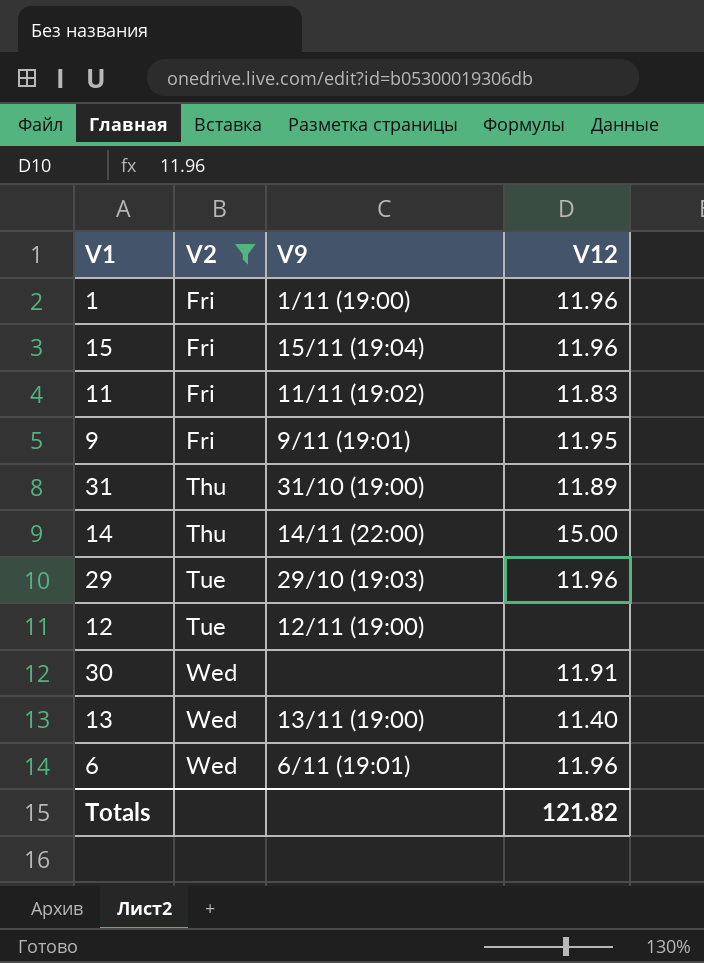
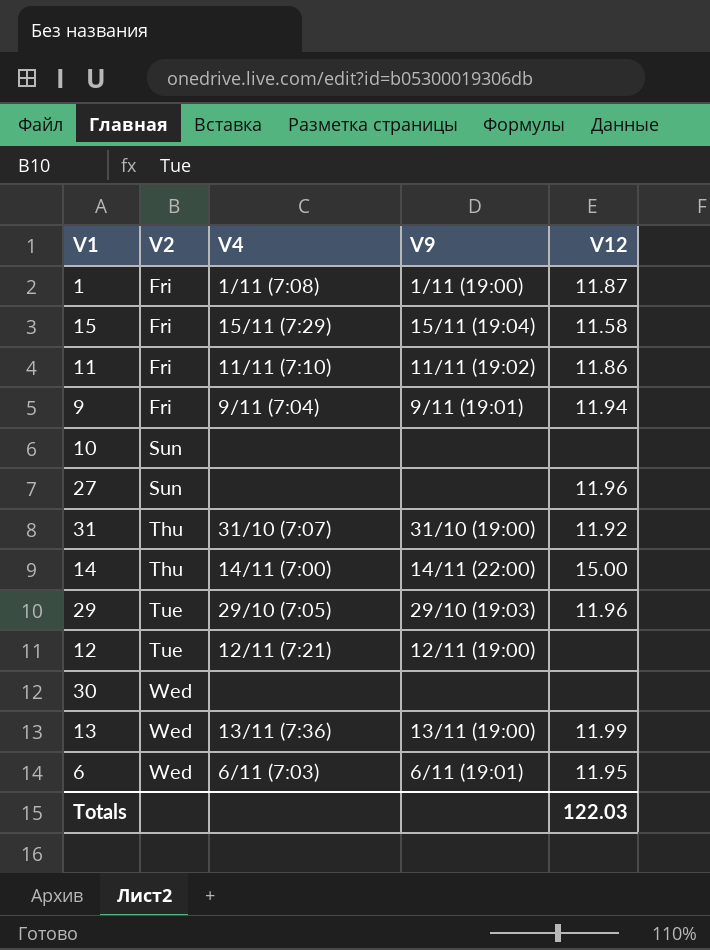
filter: V2 != Sun -> none
column V4 | position: none -> 3
1 | V12: 11.96 -> 11.87
15 | V12: 11.96 -> 11.58
11 | V12: 11.83 -> 11.86
9 | V12: 11.95 -> 11.94
31 | V12: 11.89 -> 11.92
30 | V12: 11.91 -> none
13 | V12: 11.40 -> 11.99
6 | V12: 11.96 -> 11.95
Totals | V12: 121.82 -> 122.03

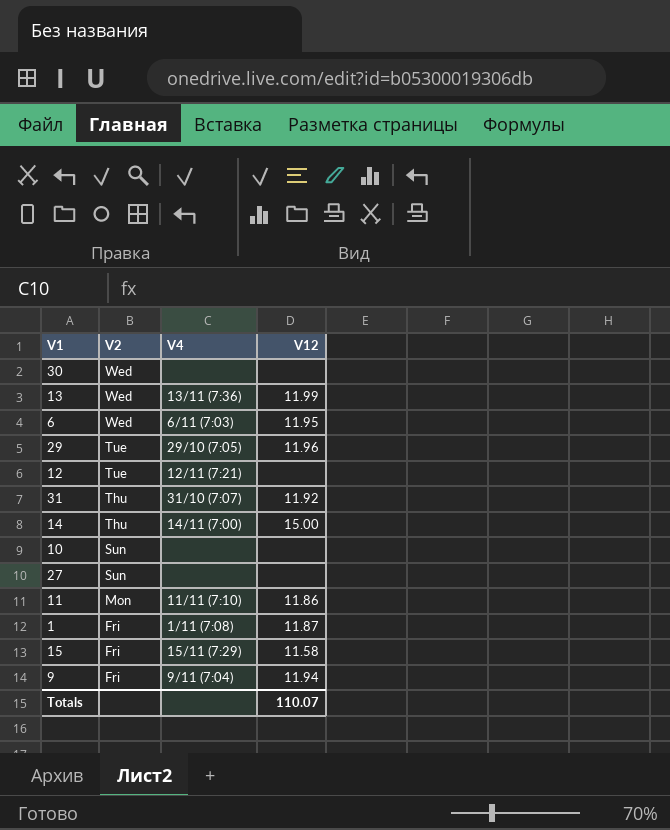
row order: V2 ascending -> V2 descending
column V9 | position: 4 -> none
27 | V12: 11.96 -> none
11 | V2: Fri -> Mon
Totals | V12: 122.03 -> 110.07

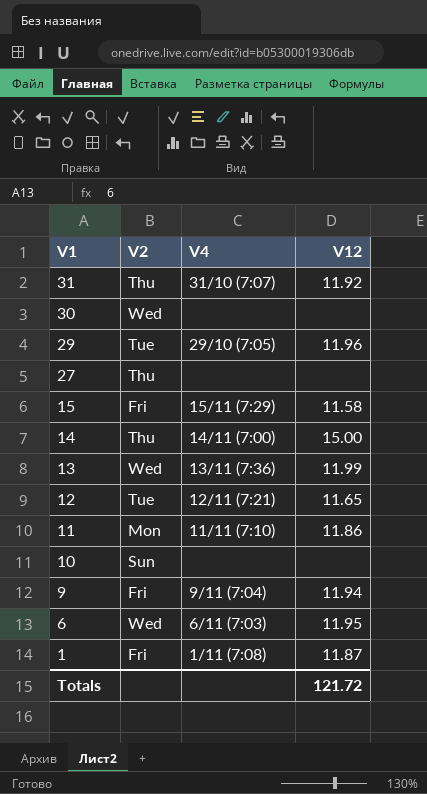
row order: V2 descending -> V1 descending
27 | V2: Sun -> Thu
12 | V12: none -> 11.65
Totals | V12: 110.07 -> 121.72

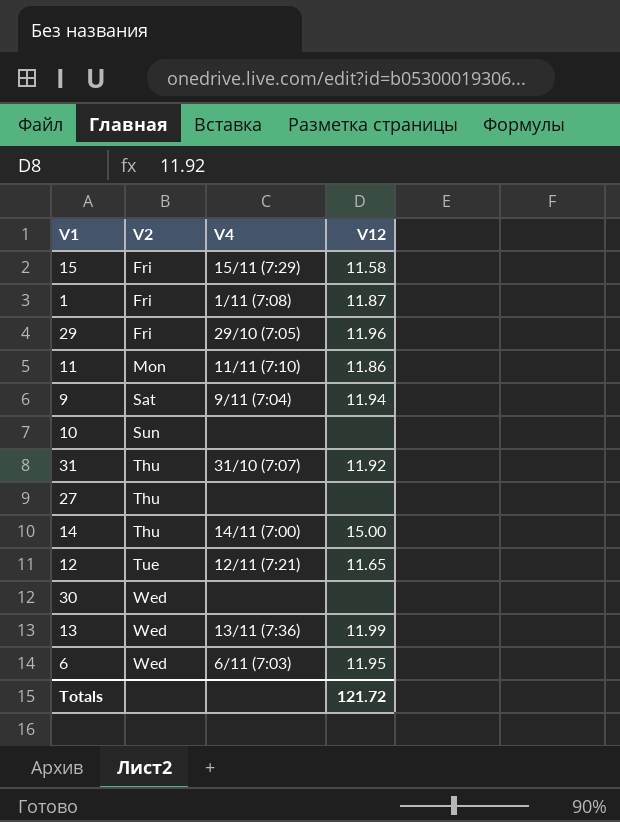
row order: V1 descending -> V2 ascending
29 | V2: Tue -> Fri
9 | V2: Fri -> Sat

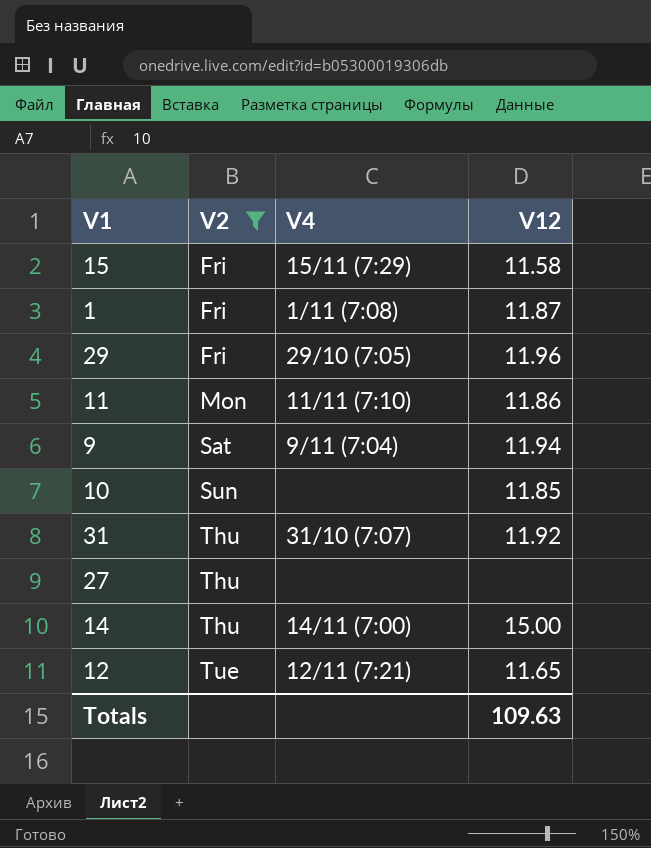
filter: none -> V2 != Wed
10 | V12: none -> 11.85
Totals | V12: 121.72 -> 109.63

